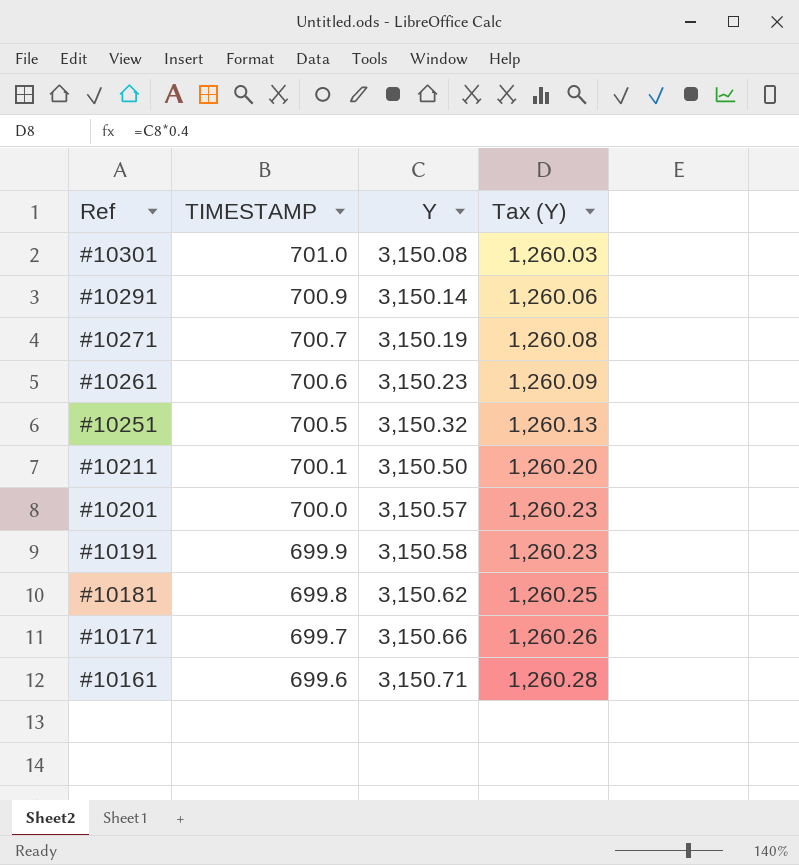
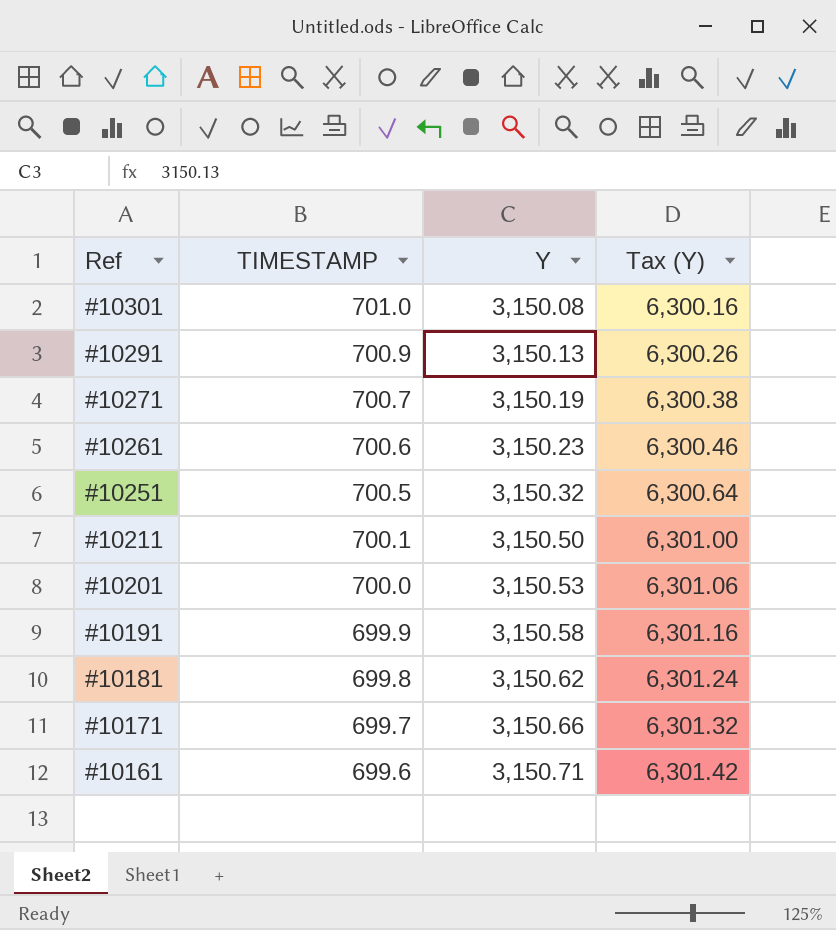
column Tax (Y) | formula: [Y] * 0.4 -> [Y] * 2
#10291 | Y: 3,150.14 -> 3,150.13
#10201 | Y: 3,150.57 -> 3,150.53

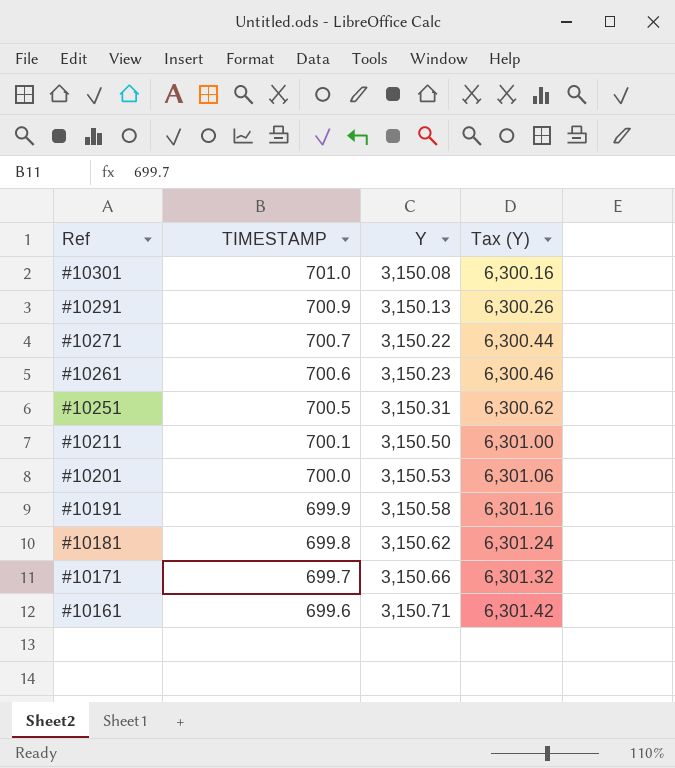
#10271 | Y: 3,150.19 -> 3,150.22
#10271 | Tax (Y): 6,300.38 -> 6,300.44
#10251 | Y: 3,150.32 -> 3,150.31
#10251 | Tax (Y): 6,300.64 -> 6,300.62

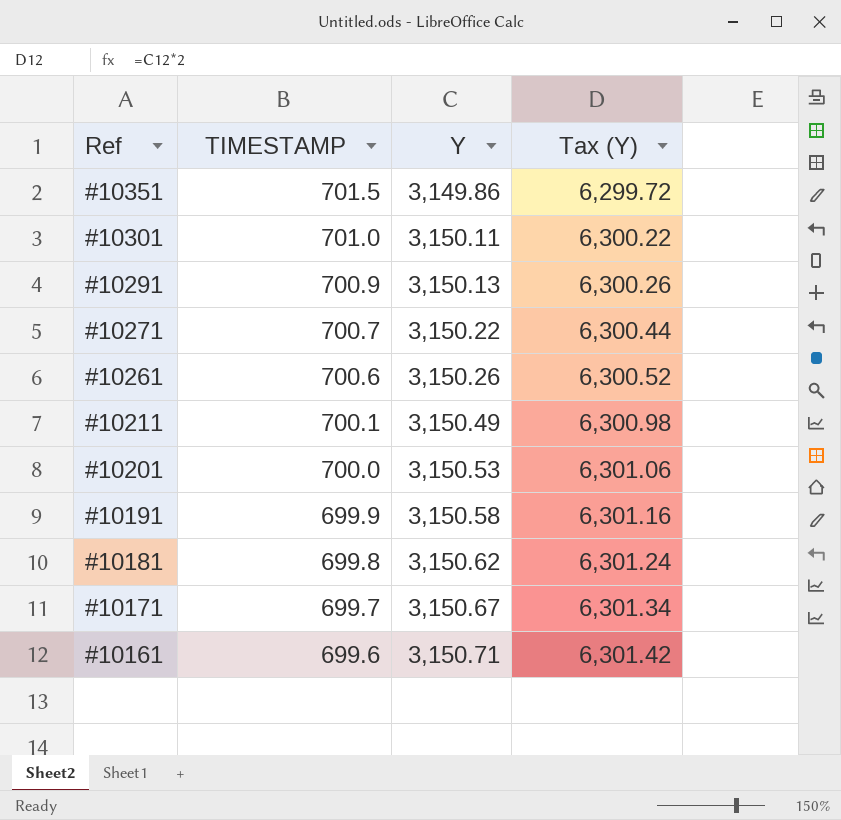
row #10251: 700.5 | 3,150.31 | 6,300.62 -> none
row #10351: none -> 701.5 | 3,149.86 | 6,299.72
#10301 | Y: 3,150.08 -> 3,150.11
#10301 | Tax (Y): 6,300.16 -> 6,300.22
#10261 | Y: 3,150.23 -> 3,150.26
#10261 | Tax (Y): 6,300.46 -> 6,300.52
#10211 | Y: 3,150.50 -> 3,150.49
#10211 | Tax (Y): 6,301.00 -> 6,300.98
#10171 | Y: 3,150.66 -> 3,150.67
#10171 | Tax (Y): 6,301.32 -> 6,301.34

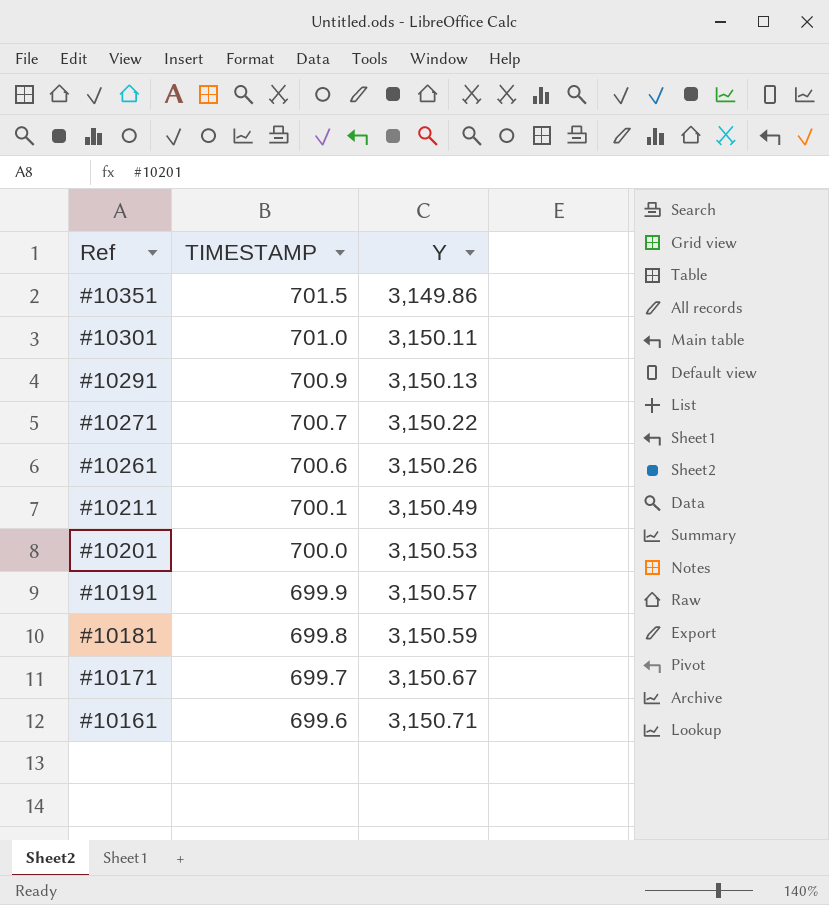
column Tax (Y) | formula: [Y] * 2 -> none
#10191 | Y: 3,150.58 -> 3,150.57
#10181 | Y: 3,150.62 -> 3,150.59

